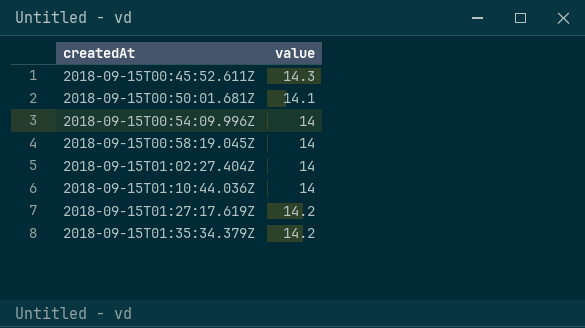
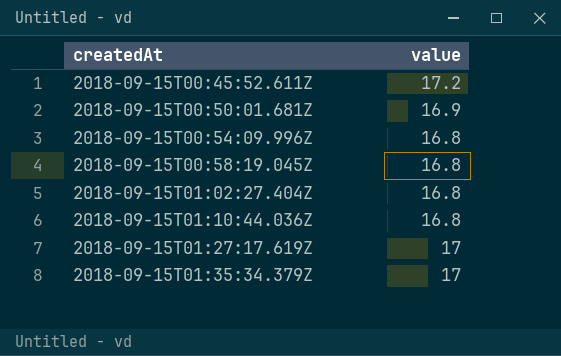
2018-09-15T00:45:52.611Z | value: 14.3 -> 17.2
2018-09-15T00:50:01.681Z | value: 14.1 -> 16.9
2018-09-15T00:54:09.996Z | value: 14 -> 16.8
2018-09-15T00:58:19.045Z | value: 14 -> 16.8
2018-09-15T01:02:27.404Z | value: 14 -> 16.8
2018-09-15T01:10:44.036Z | value: 14 -> 16.8
2018-09-15T01:27:17.619Z | value: 14.2 -> 17
2018-09-15T01:35:34.379Z | value: 14.2 -> 17

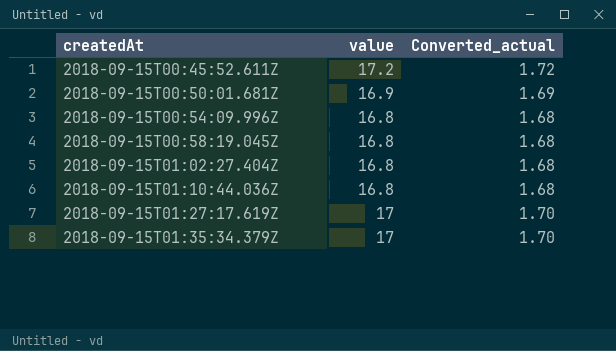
column Converted_actual | formula: none -> [value] * 0.1

